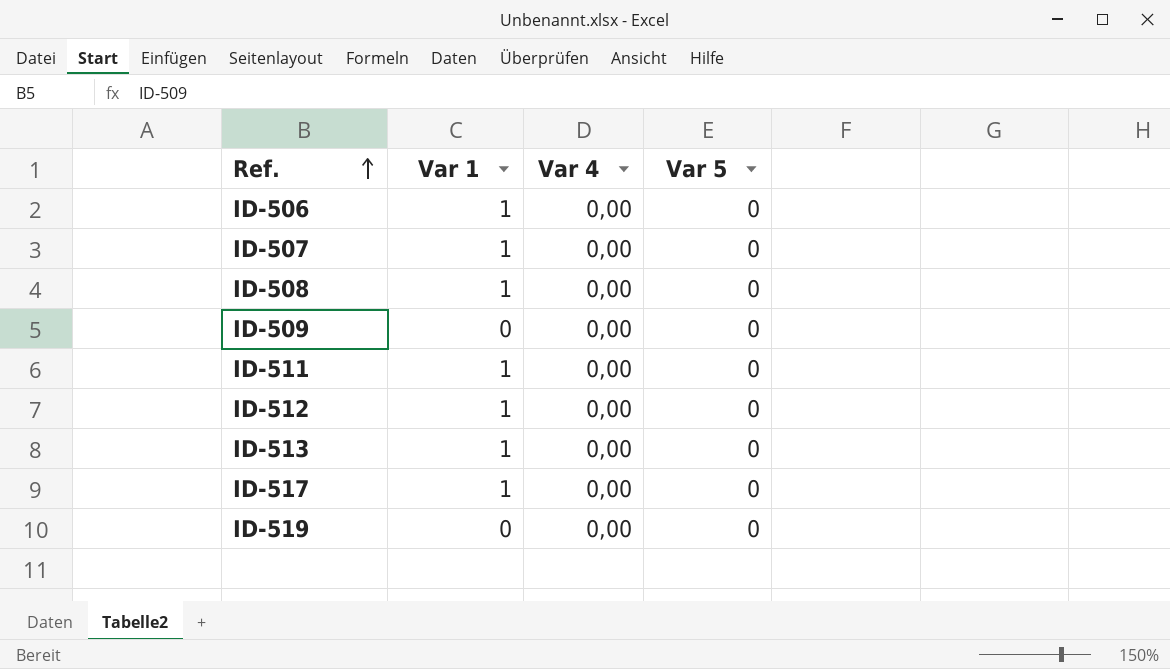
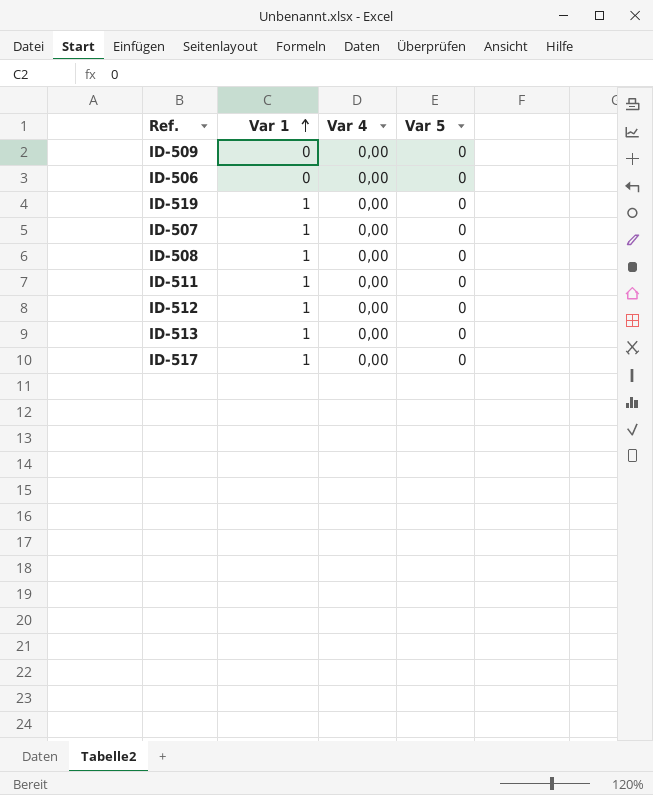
row order: Ref. ascending -> Var 1 ascending
ID-506 | Var 1: 1 -> 0
ID-519 | Var 1: 0 -> 1

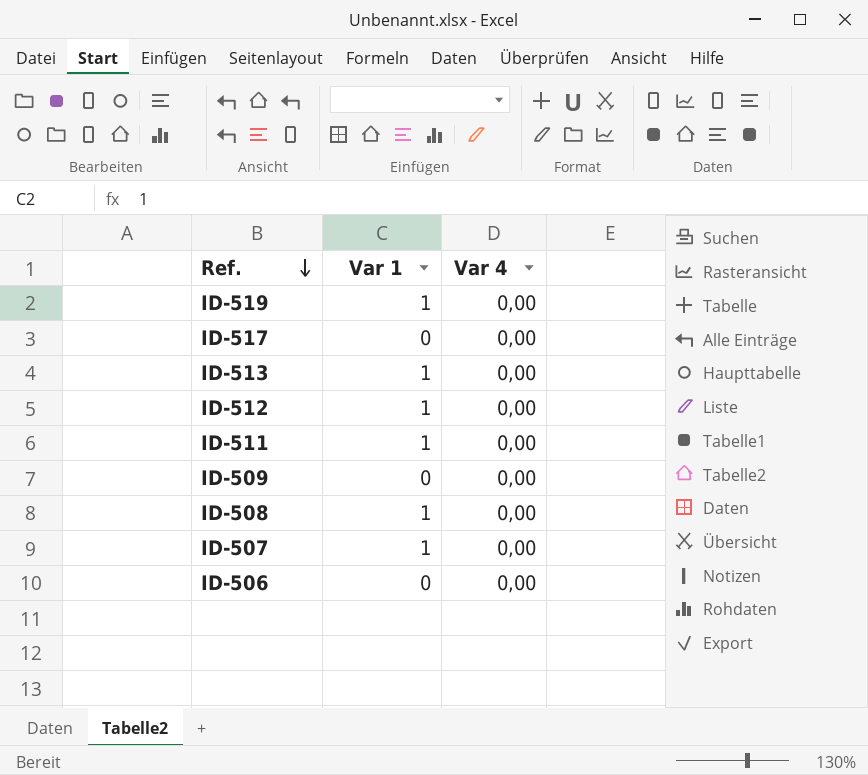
row order: Var 1 ascending -> Ref. descending
column Var 5 | position: 4 -> none
ID-517 | Var 1: 1 -> 0

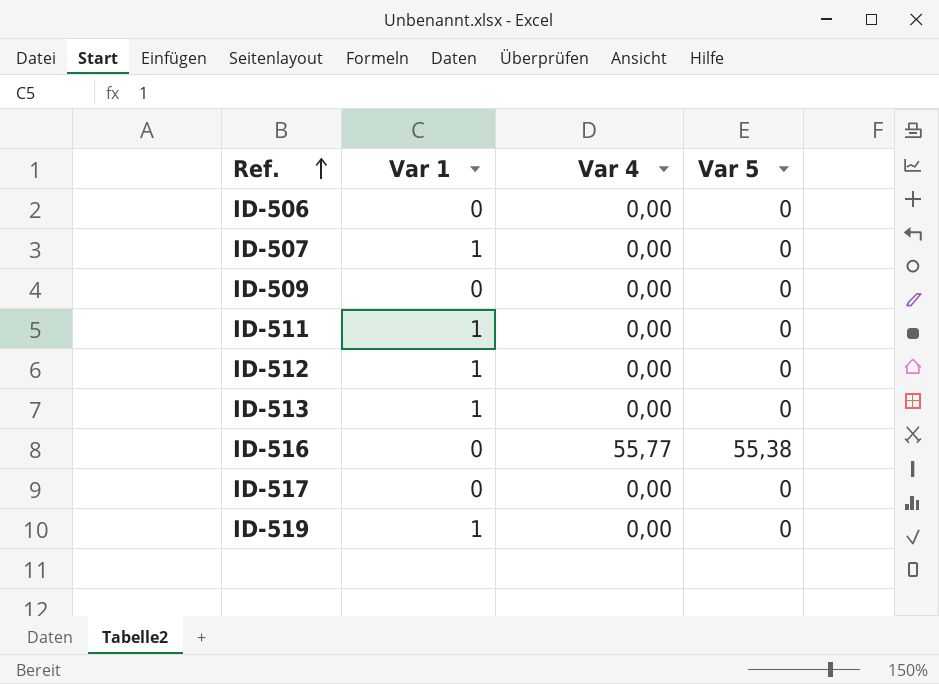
row order: Ref. descending -> Ref. ascending
column Var 5 | position: none -> 4
row ID-508: 1 | 0,00 -> none
row ID-516: none -> 0 | 55,77 | 55,38

